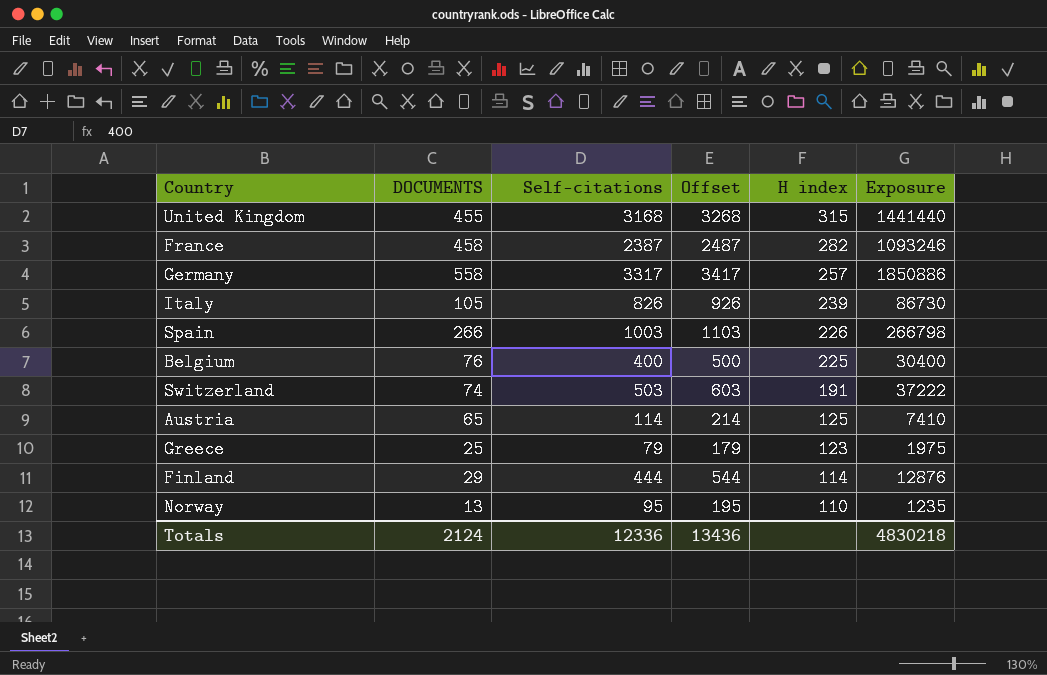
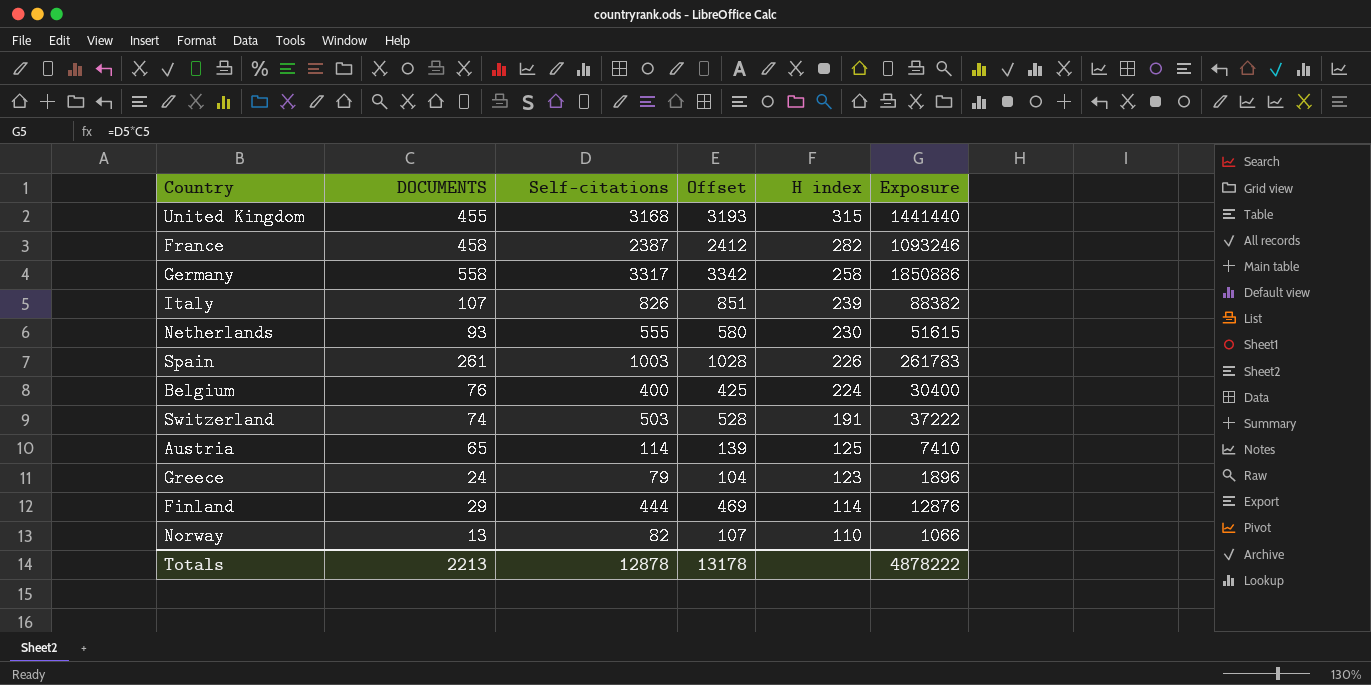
column Offset | formula: [Self-citations] + 100 -> [Self-citations] + 25
Germany | H index: 257 -> 258
Italy | DOCUMENTS: 105 -> 107
Italy | Exposure: 86730 -> 88382
row Netherlands: none -> 93 | 555 | 580 | 230 | 51615
Spain | DOCUMENTS: 266 -> 261
Spain | Exposure: 266798 -> 261783
Belgium | H index: 225 -> 224
Greece | DOCUMENTS: 25 -> 24
Greece | Exposure: 1975 -> 1896
Norway | Self-citations: 95 -> 82
Norway | Exposure: 1235 -> 1066
Totals | DOCUMENTS: 2124 -> 2213
Totals | Self-citations: 12336 -> 12878
Totals | Offset: 13436 -> 13178
Totals | Exposure: 4830218 -> 4878222

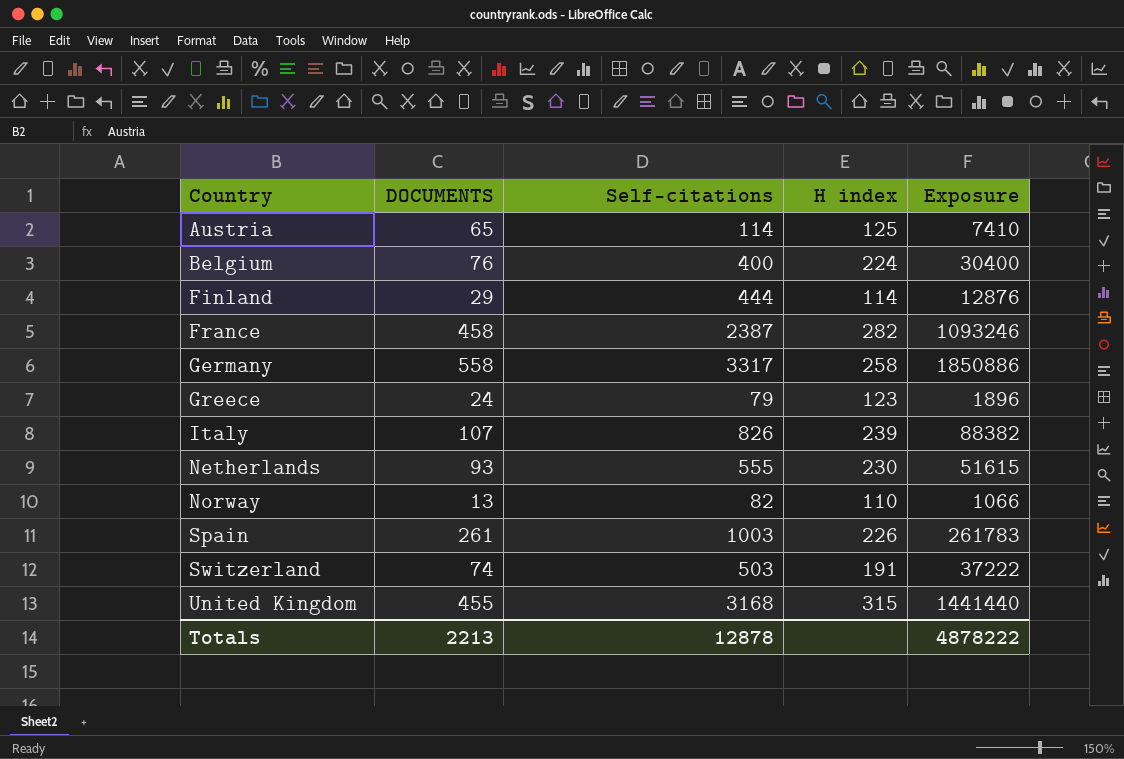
row order: H index descending -> Country ascending
column Offset | formula: [Self-citations] + 25 -> none

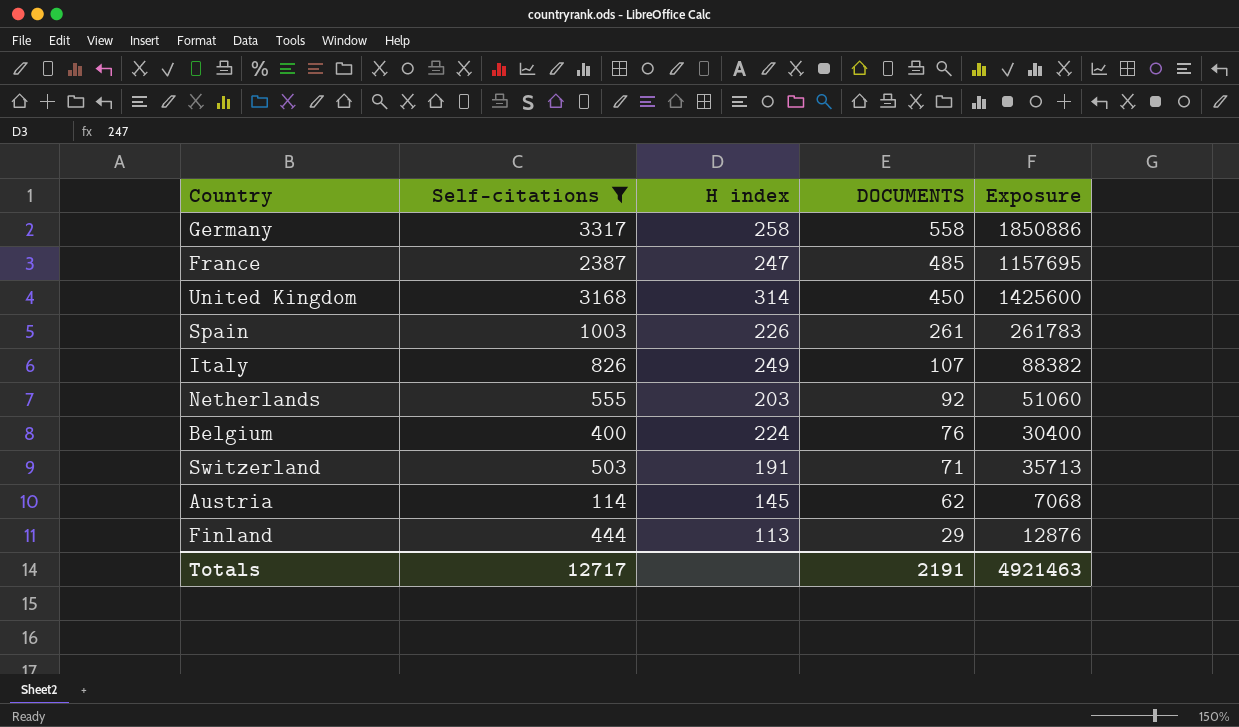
filter: none -> Self-citations >= 114
row order: Country ascending -> DOCUMENTS descending
column DOCUMENTS | position: 2 -> 4
France | H index: 282 -> 247
France | DOCUMENTS: 458 -> 485
France | Exposure: 1093246 -> 1157695
United Kingdom | H index: 315 -> 314
United Kingdom | DOCUMENTS: 455 -> 450
United Kingdom | Exposure: 1441440 -> 1425600
Italy | H index: 239 -> 249
Netherlands | H index: 230 -> 203
Netherlands | DOCUMENTS: 93 -> 92
Netherlands | Exposure: 51615 -> 51060
Switzerland | DOCUMENTS: 74 -> 71
Switzerland | Exposure: 37222 -> 35713
Austria | H index: 125 -> 145
Austria | DOCUMENTS: 65 -> 62
Austria | Exposure: 7410 -> 7068
Finland | H index: 114 -> 113
Totals | Self-citations: 12878 -> 12717
Totals | DOCUMENTS: 2213 -> 2191
Totals | Exposure: 4878222 -> 4921463

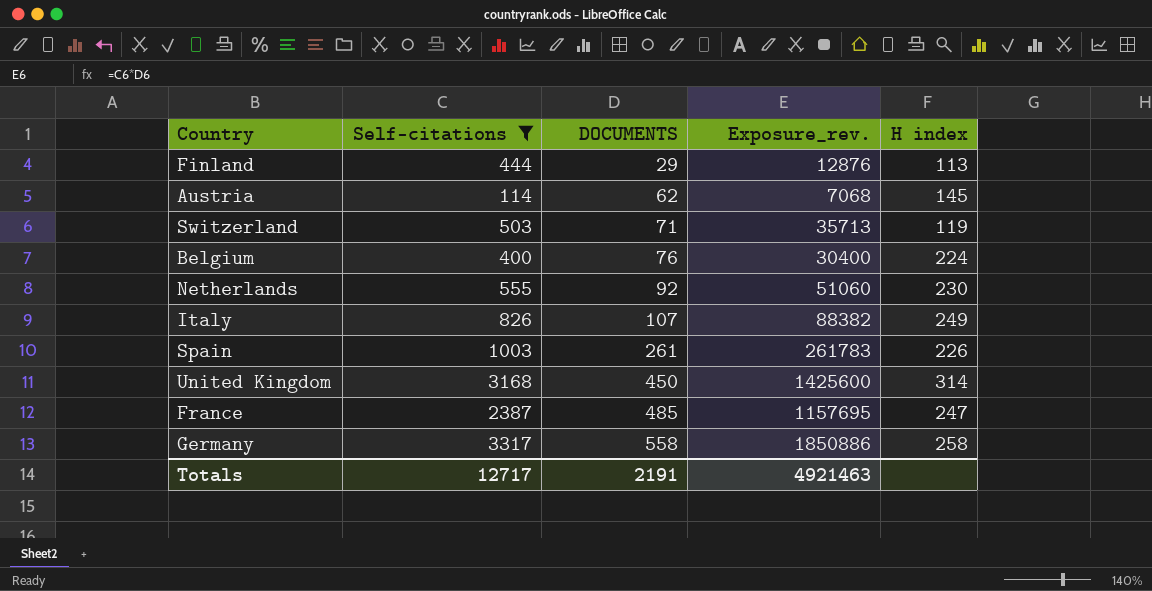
row order: DOCUMENTS descending -> DOCUMENTS ascending
column name: Exposure -> Exposure_rev.
column H index | position: 3 -> 5
Switzerland | H index: 191 -> 119
Netherlands | H index: 203 -> 230

